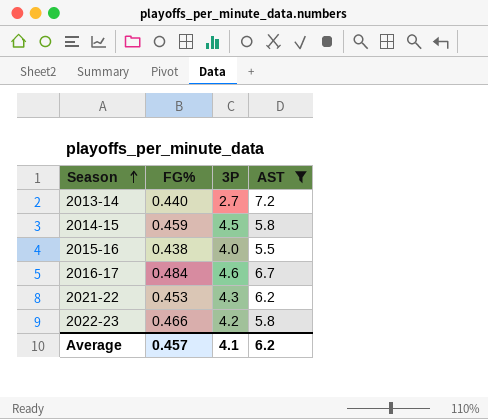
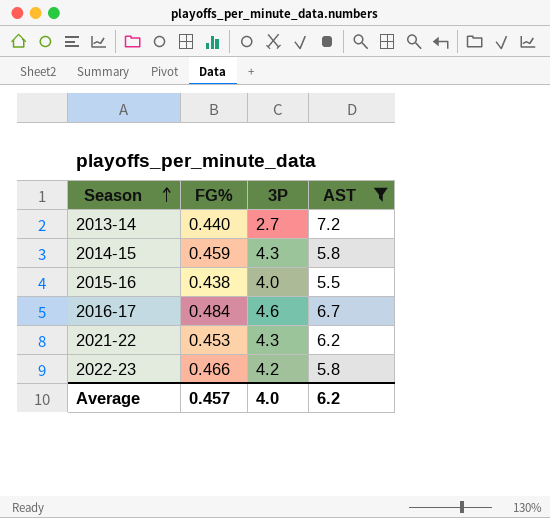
2014-15 | 3P: 4.5 -> 4.3
Average | 3P: 4.1 -> 4.0

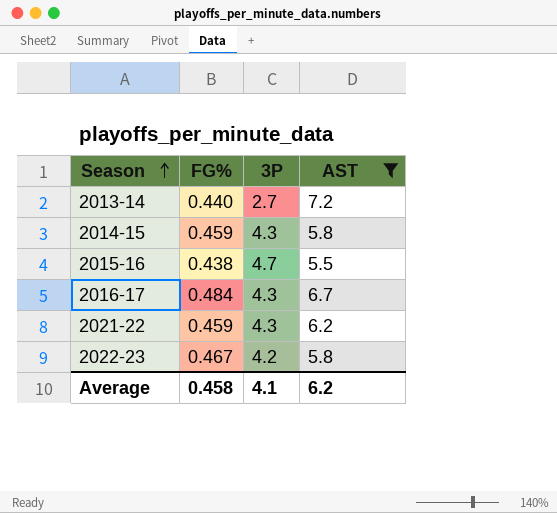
2015-16 | 3P: 4.0 -> 4.7
2016-17 | 3P: 4.6 -> 4.3
2021-22 | FG%: 0.453 -> 0.459
2022-23 | FG%: 0.466 -> 0.467
Average | FG%: 0.457 -> 0.458
Average | 3P: 4.0 -> 4.1

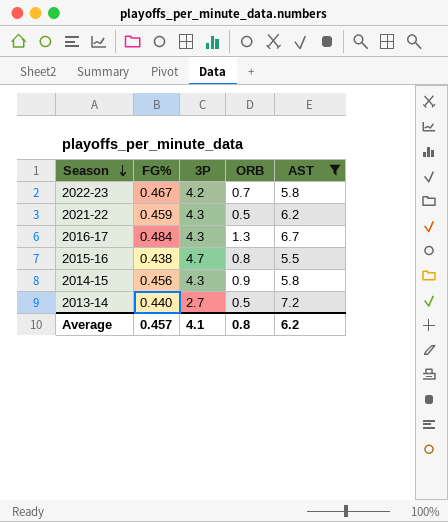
row order: Season ascending -> Season descending
column ORB | position: none -> 4
2014-15 | FG%: 0.459 -> 0.456
Average | FG%: 0.458 -> 0.457

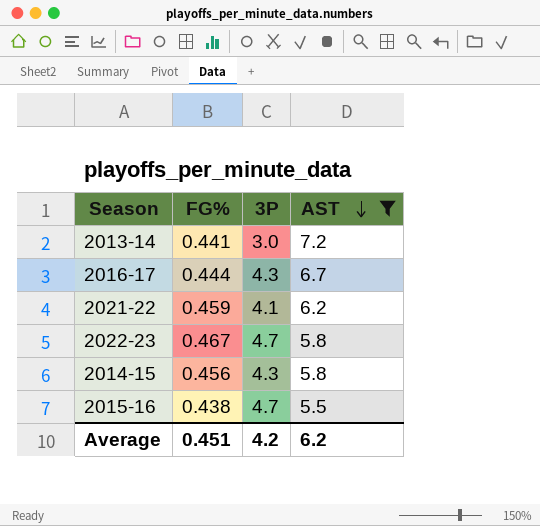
row order: Season descending -> AST descending
column ORB | position: 4 -> none
2013-14 | FG%: 0.440 -> 0.441
2013-14 | 3P: 2.7 -> 3.0
2016-17 | FG%: 0.484 -> 0.444
2021-22 | 3P: 4.3 -> 4.1
2022-23 | 3P: 4.2 -> 4.7
Average | FG%: 0.457 -> 0.451
Average | 3P: 4.1 -> 4.2

